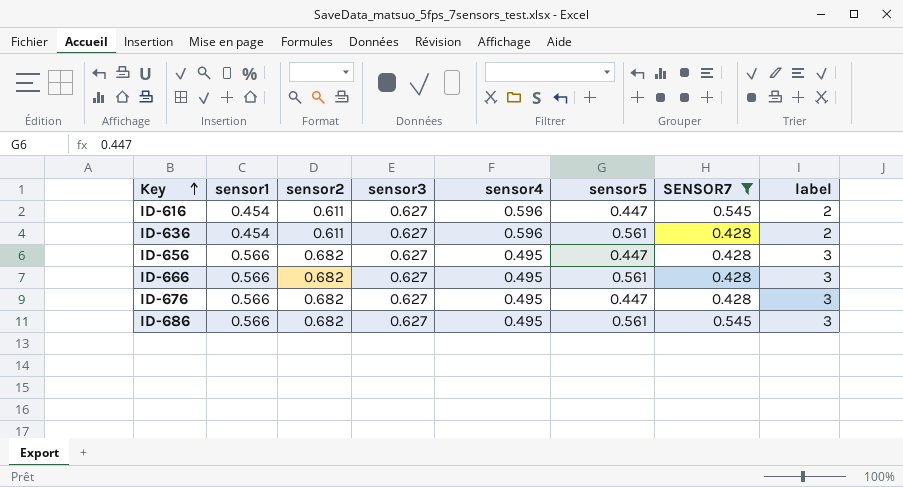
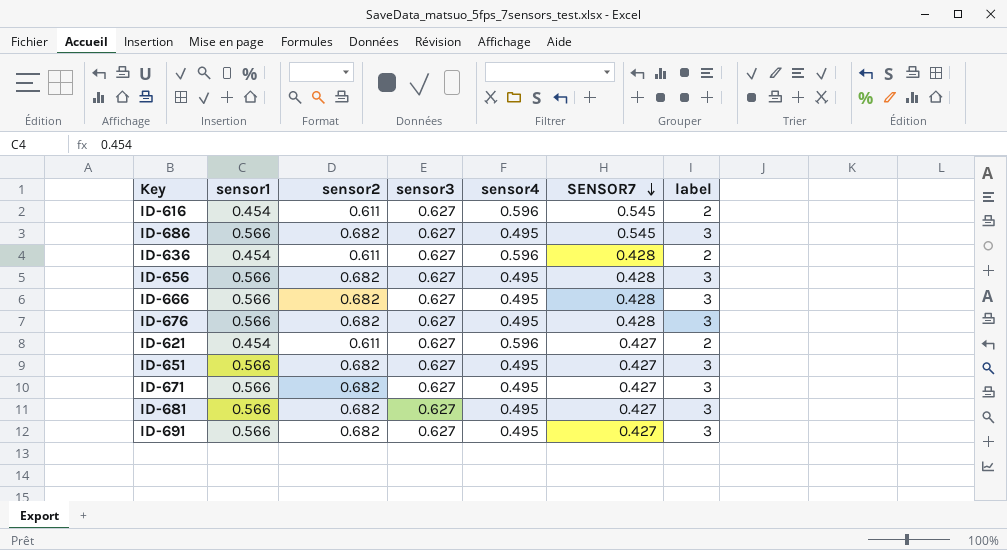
filter: SENSOR7 != 0.427 -> none
row order: Key ascending -> SENSOR7 descending
column sensor5 | position: 6 -> none

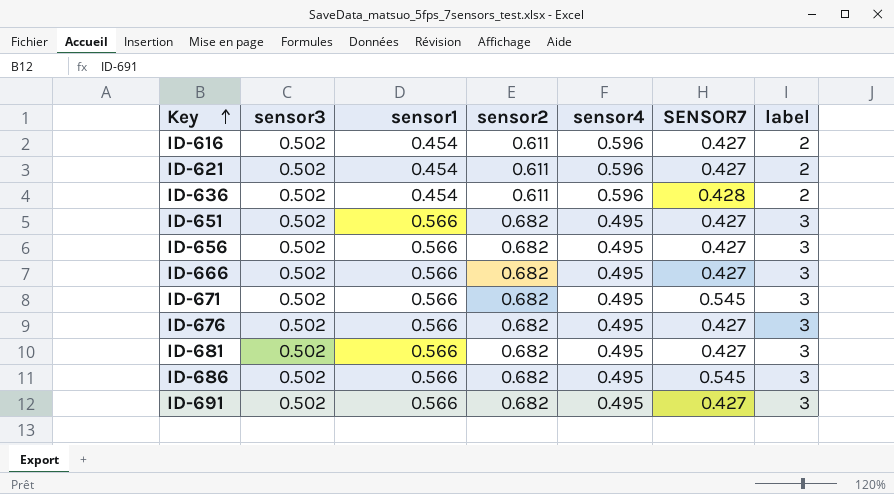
row order: SENSOR7 descending -> Key ascending
column sensor3 | position: 4 -> 2
ID-616 | sensor3: 0.627 -> 0.502
ID-616 | SENSOR7: 0.545 -> 0.427
ID-621 | sensor3: 0.627 -> 0.502
ID-636 | sensor3: 0.627 -> 0.502
ID-651 | sensor3: 0.627 -> 0.502
ID-656 | sensor3: 0.627 -> 0.502
ID-656 | SENSOR7: 0.428 -> 0.427
ID-666 | sensor3: 0.627 -> 0.502
ID-666 | SENSOR7: 0.428 -> 0.427
ID-671 | sensor3: 0.627 -> 0.502
ID-671 | SENSOR7: 0.427 -> 0.545
ID-676 | sensor3: 0.627 -> 0.502
ID-676 | SENSOR7: 0.428 -> 0.427
ID-681 | sensor3: 0.627 -> 0.502
ID-686 | sensor3: 0.627 -> 0.502
ID-691 | sensor3: 0.627 -> 0.502

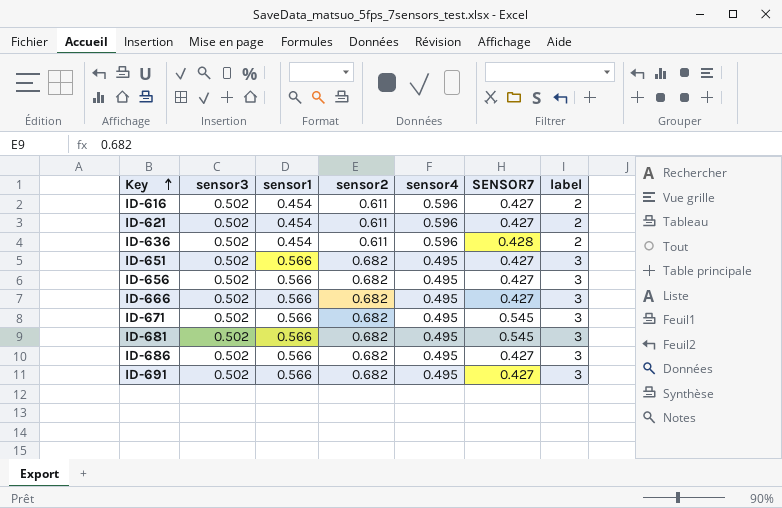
row ID-676: 0.502 | 0.566 | 0.682 | 0.495 | 0.427 | 3 -> none
ID-681 | SENSOR7: 0.427 -> 0.545
ID-686 | SENSOR7: 0.545 -> 0.427

